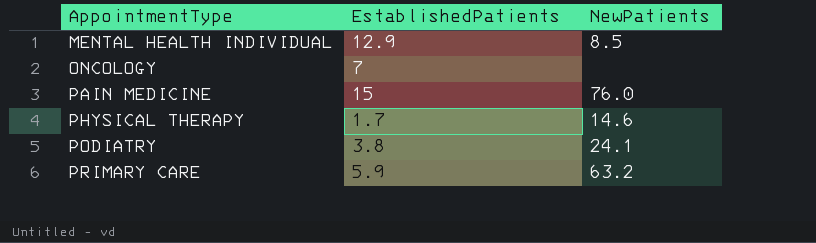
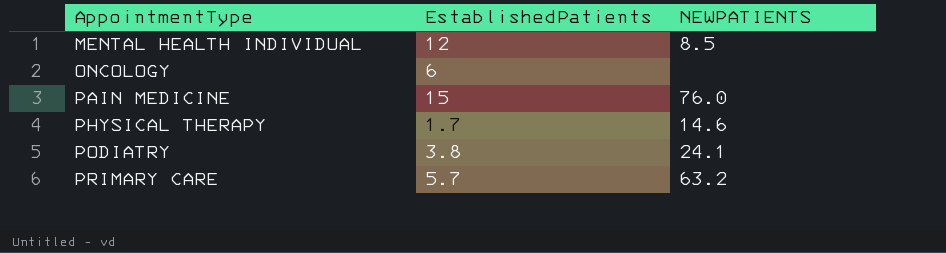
column name: NewPatients -> NEWPATIENTS
MENTAL HEALTH INDIVIDUAL | EstablishedPatients: 12.9 -> 12
ONCOLOGY | EstablishedPatients: 7 -> 6
PRIMARY CARE | EstablishedPatients: 5.9 -> 5.7

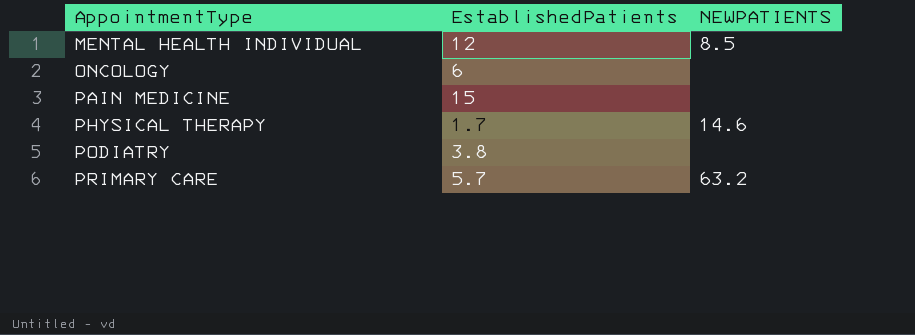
PAIN MEDICINE | NEWPATIENTS: 76.0 -> none
PODIATRY | NEWPATIENTS: 24.1 -> none

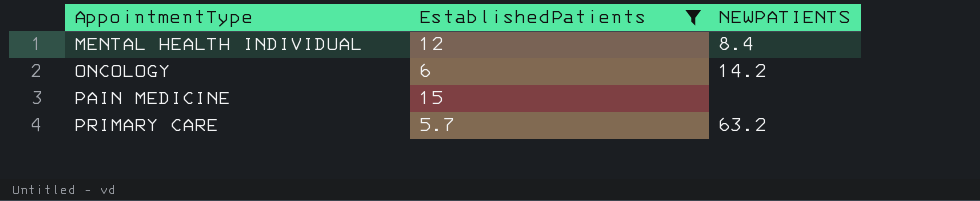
filter: none -> EstablishedPatients >= 5.7
MENTAL HEALTH INDIVIDUAL | NEWPATIENTS: 8.5 -> 8.4
ONCOLOGY | NEWPATIENTS: none -> 14.2

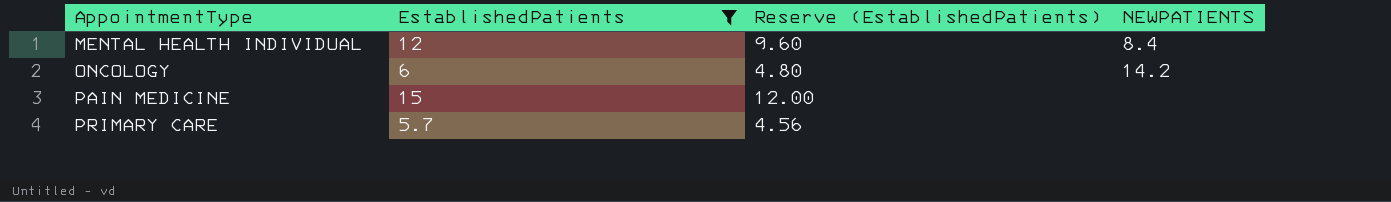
column Reserve (EstablishedPatients) | formula: none -> [EstablishedPatients] * 0.8
PRIMARY CARE | NEWPATIENTS: 63.2 -> none

